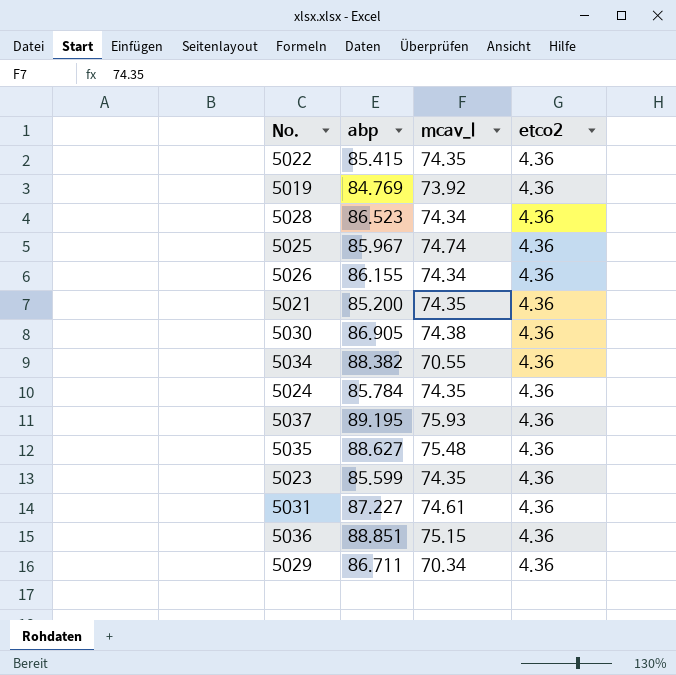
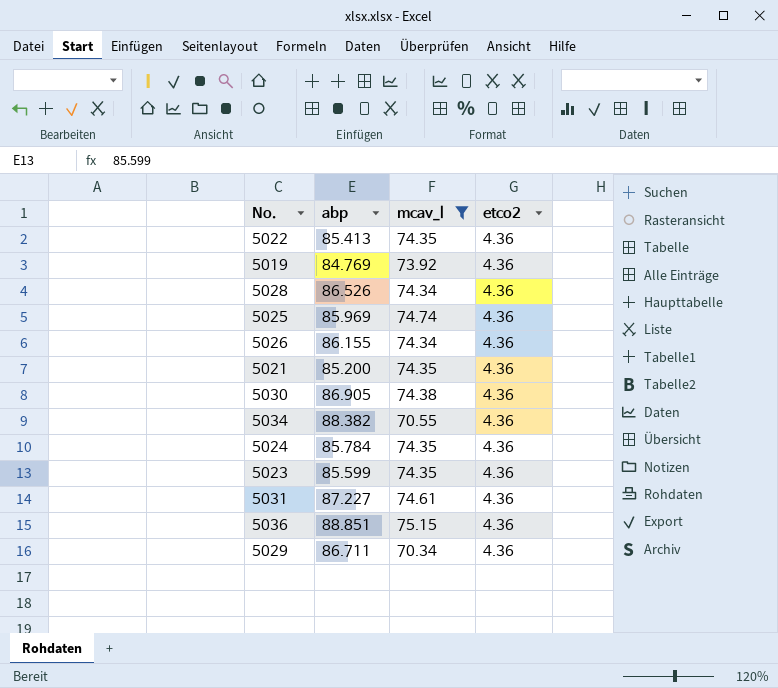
filter: none -> mcav_l <= 75.15
5022 | abp: 85.415 -> 85.413
5028 | abp: 86.523 -> 86.526
5025 | abp: 85.967 -> 85.969

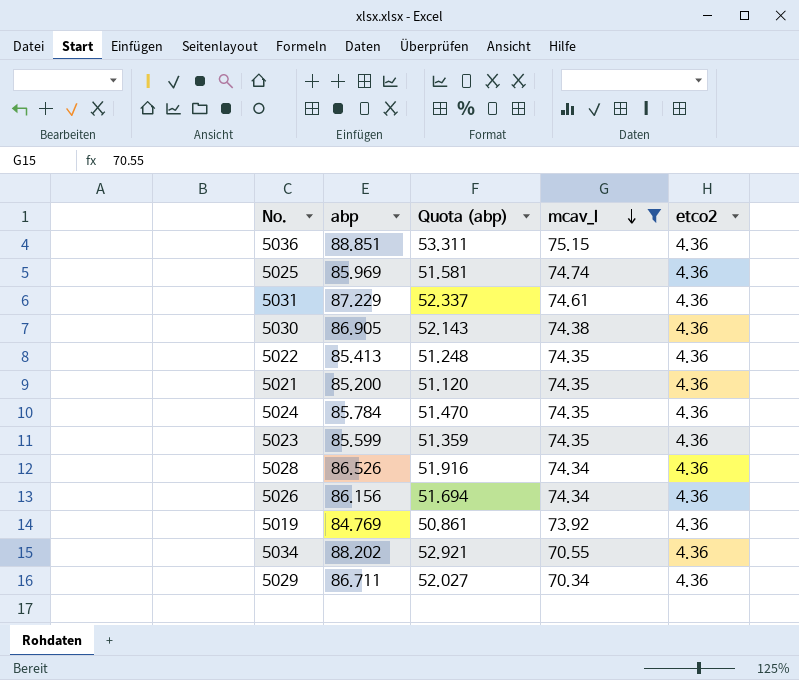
row order: none -> mcav_l descending
column Quota (abp) | formula: none -> [abp] * 0.6
5031 | abp: 87.227 -> 87.229
5026 | abp: 86.155 -> 86.156
5034 | abp: 88.382 -> 88.202

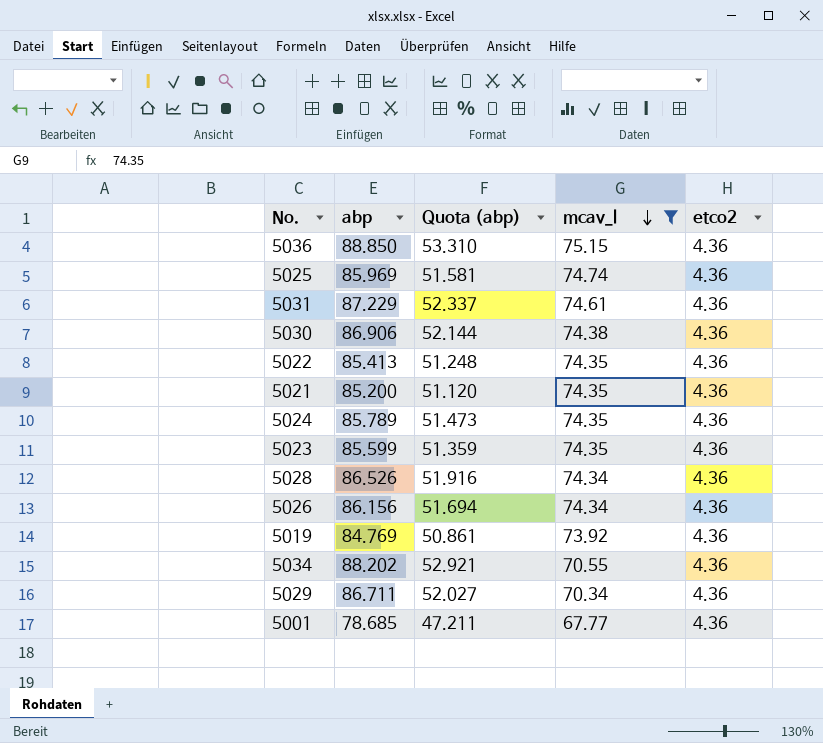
5036 | abp: 88.851 -> 88.850
5036 | Quota (abp): 53.311 -> 53.310
5030 | abp: 86.905 -> 86.906
5030 | Quota (abp): 52.143 -> 52.144
5024 | abp: 85.784 -> 85.789
5024 | Quota (abp): 51.470 -> 51.473
row 5001: none -> 78.685 | 47.211 | 67.77 | 4.36

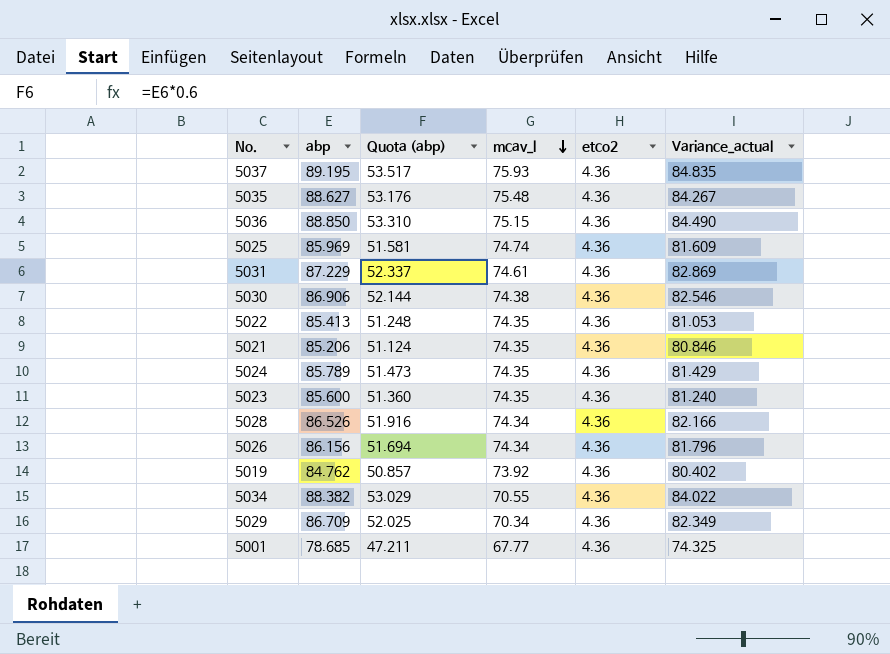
filter: mcav_l <= 75.15 -> none
column Variance_actual | formula: none -> [abp] - [etco2]
5021 | abp: 85.200 -> 85.206
5021 | Quota (abp): 51.120 -> 51.124
5023 | abp: 85.599 -> 85.600
5023 | Quota (abp): 51.359 -> 51.360
5019 | abp: 84.769 -> 84.762
5019 | Quota (abp): 50.861 -> 50.857
5034 | abp: 88.202 -> 88.382
5034 | Quota (abp): 52.921 -> 53.029
5029 | abp: 86.711 -> 86.709
5029 | Quota (abp): 52.027 -> 52.025

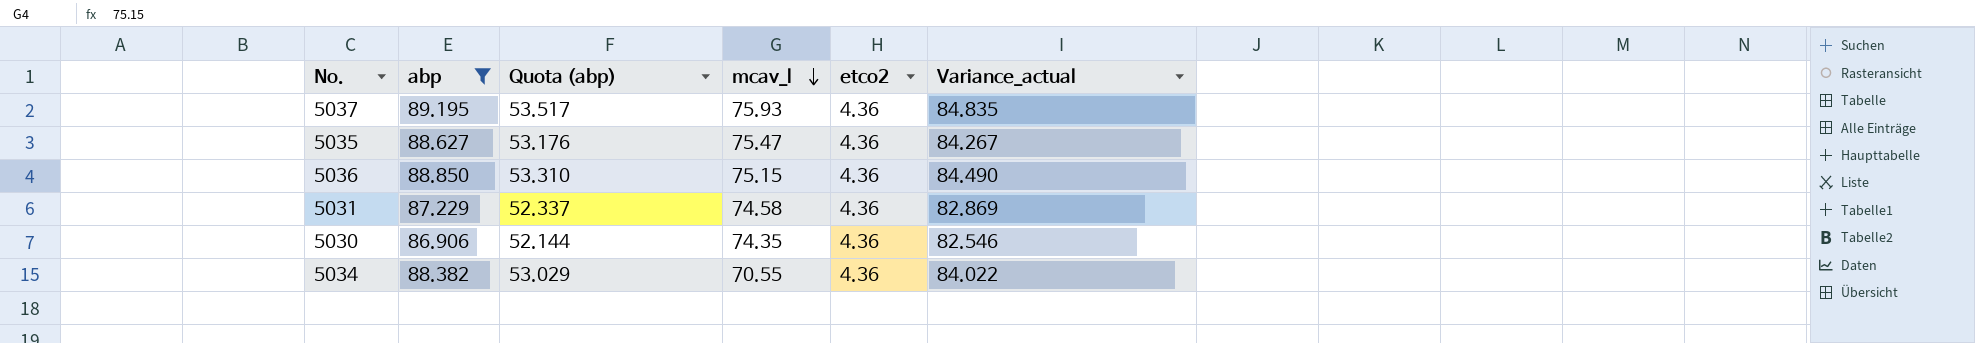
filter: none -> abp >= 86.906
5035 | mcav_l: 75.48 -> 75.47
5031 | mcav_l: 74.61 -> 74.58
5030 | mcav_l: 74.38 -> 74.35

